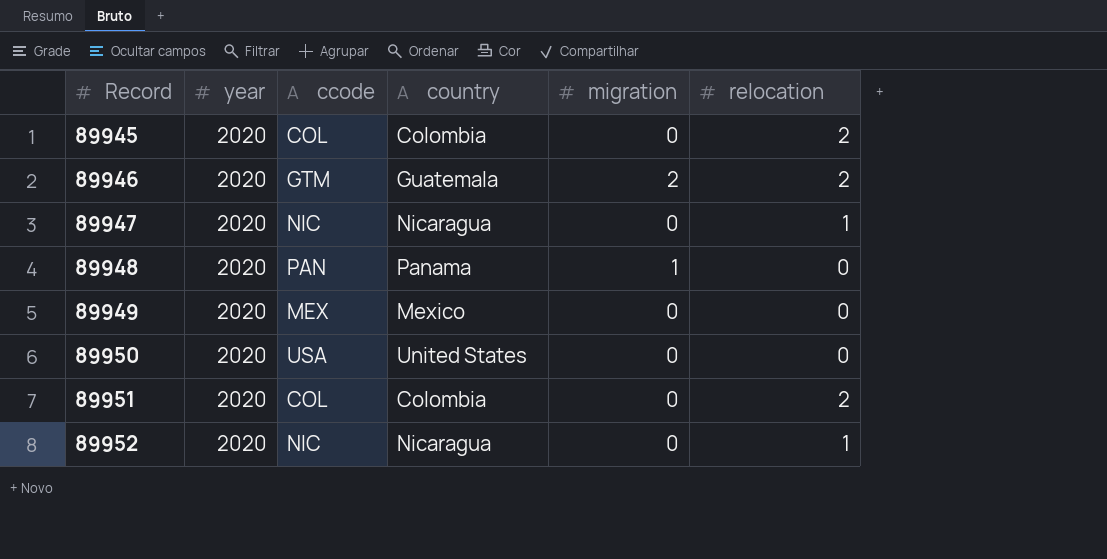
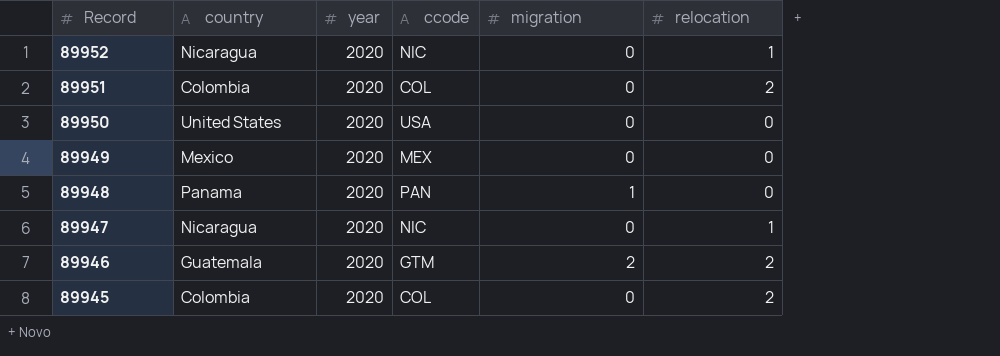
row order: Record ascending -> Record descending
column country | position: 4 -> 2

